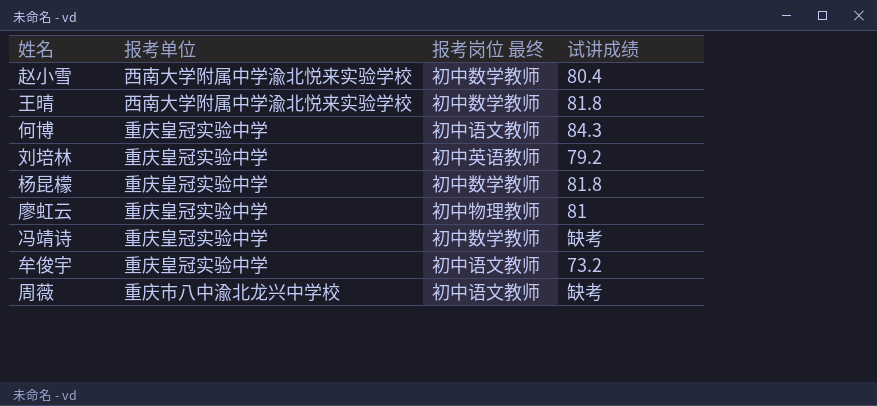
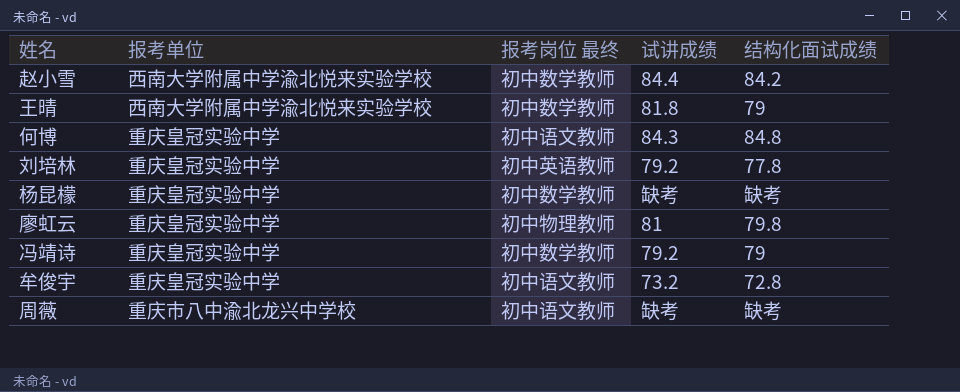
column 结构化面试成绩 | position: none -> 5
赵小雪 | 试讲成绩: 80.4 -> 84.4
杨昆檬 | 试讲成绩: 81.8 -> 缺考
冯靖诗 | 试讲成绩: 缺考 -> 79.2

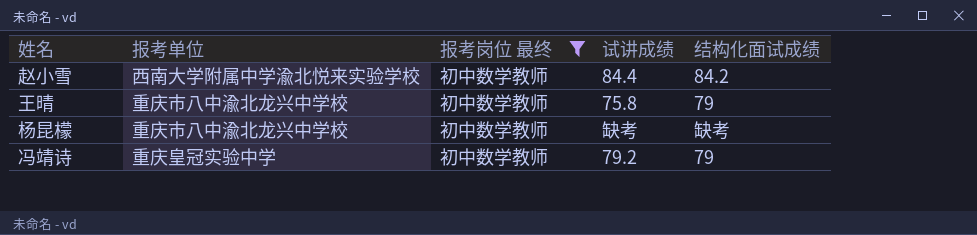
filter: none -> 报考岗位 最终 = 初中数学教师
王晴 | 报考单位: 西南大学附属中学渝北悦来实验学校 -> 重庆市八中渝北龙兴中学校
王晴 | 试讲成绩: 81.8 -> 75.8
杨昆檬 | 报考单位: 重庆皇冠实验中学 -> 重庆市八中渝北龙兴中学校

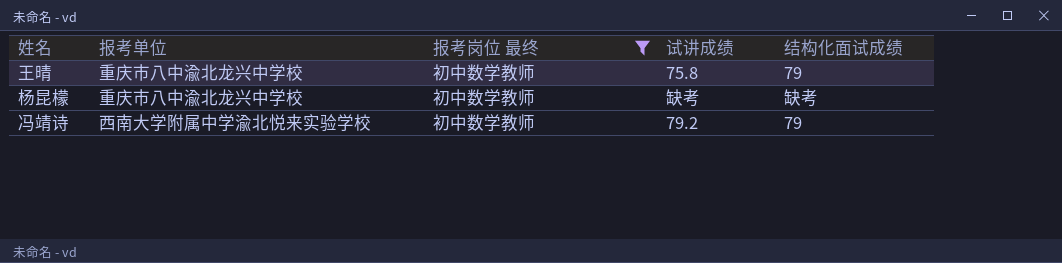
row 赵小雪: 西南大学附属中学渝北悦来实验学校 | 初中数学教师 | 84.4 | 84.2 -> none
冯靖诗 | 报考单位: 重庆皇冠实验中学 -> 西南大学附属中学渝北悦来实验学校

